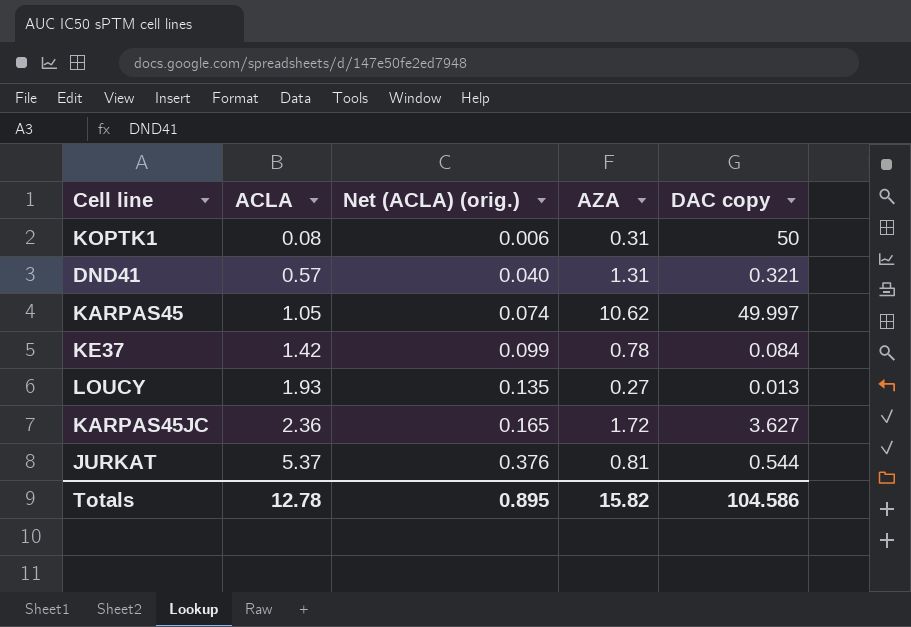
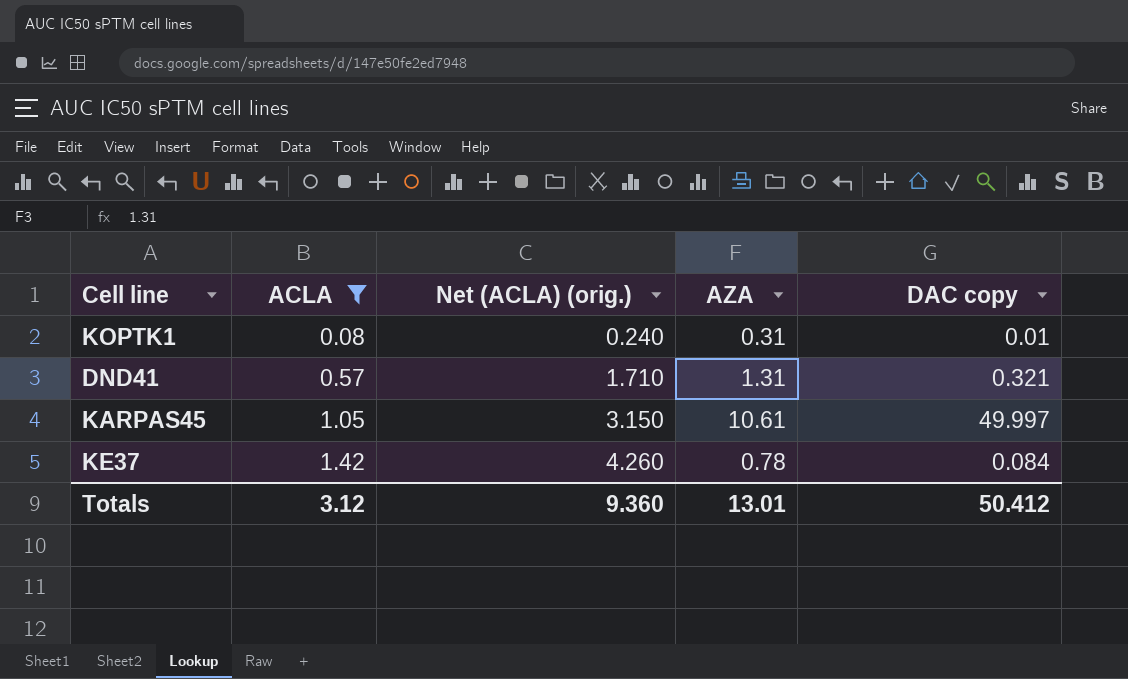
filter: none -> ACLA <= 1.42
column Net (ACLA) (orig.) | formula: [ACLA] * 0.07 -> [ACLA] * 3
KOPTK1 | DAC copy: 50 -> 0.01
KARPAS45 | AZA: 10.62 -> 10.61
Totals | ACLA: 12.78 -> 3.12
Totals | Net (ACLA) (orig.): 0.895 -> 9.360
Totals | AZA: 15.82 -> 13.01
Totals | DAC copy: 104.586 -> 50.412

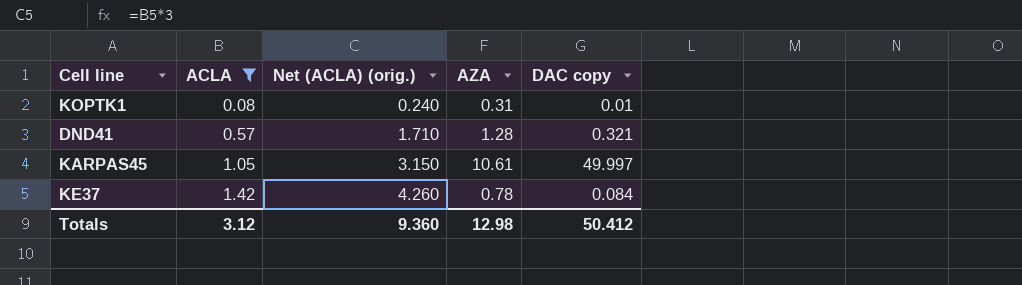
DND41 | AZA: 1.31 -> 1.28
Totals | AZA: 13.01 -> 12.98

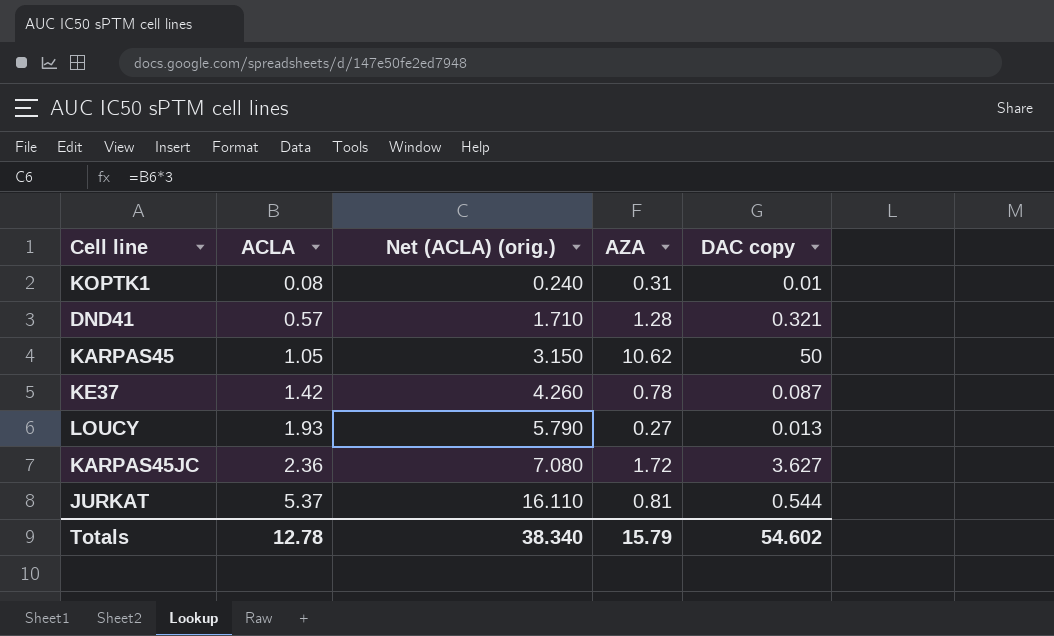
filter: ACLA <= 1.42 -> none
KARPAS45 | AZA: 10.61 -> 10.62
KARPAS45 | DAC copy: 49.997 -> 50
KE37 | DAC copy: 0.084 -> 0.087
Totals | ACLA: 3.12 -> 12.78
Totals | Net (ACLA) (orig.): 9.360 -> 38.340
Totals | AZA: 12.98 -> 15.79
Totals | DAC copy: 50.412 -> 54.602

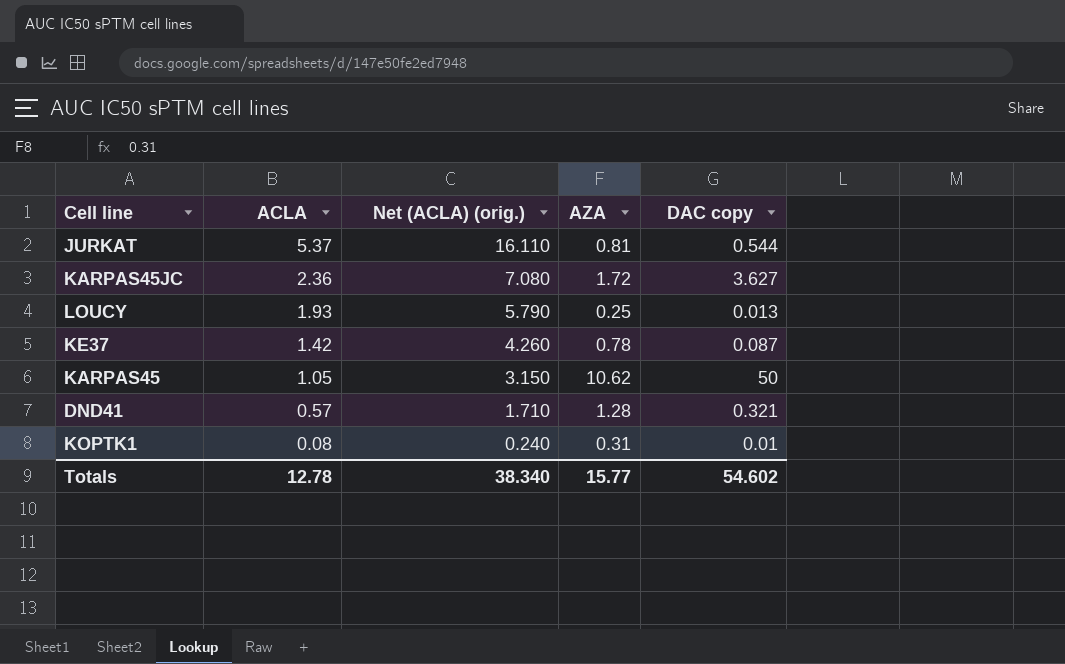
row order: ACLA ascending -> ACLA descending
LOUCY | AZA: 0.27 -> 0.25
Totals | AZA: 15.79 -> 15.77

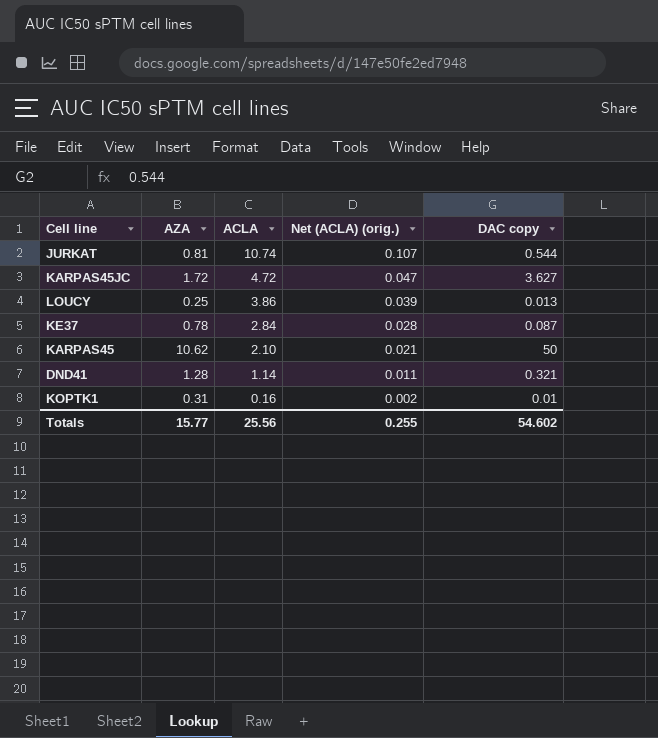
column AZA | position: 4 -> 2
column Net (ACLA) (orig.) | formula: [ACLA] * 3 -> [ACLA] * 0.01
JURKAT | ACLA: 5.37 -> 10.74
KARPAS45JC | ACLA: 2.36 -> 4.72
LOUCY | ACLA: 1.93 -> 3.86
KE37 | ACLA: 1.42 -> 2.84
KARPAS45 | ACLA: 1.05 -> 2.10
DND41 | ACLA: 0.57 -> 1.14
KOPTK1 | ACLA: 0.08 -> 0.16
Totals | ACLA: 12.78 -> 25.56
Totals | Net (ACLA) (orig.): 38.340 -> 0.255

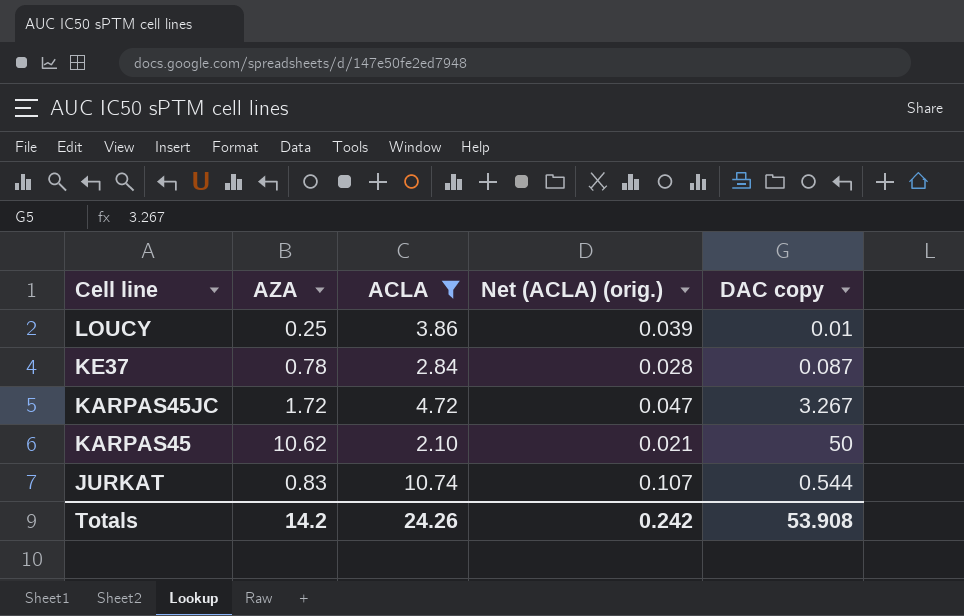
filter: none -> ACLA >= 2.10
row order: ACLA descending -> Cell line descending
LOUCY | DAC copy: 0.013 -> 0.01
KARPAS45JC | DAC copy: 3.627 -> 3.267
JURKAT | AZA: 0.81 -> 0.83
Totals | AZA: 15.77 -> 14.2
Totals | ACLA: 25.56 -> 24.26
Totals | Net (ACLA) (orig.): 0.255 -> 0.242
Totals | DAC copy: 54.602 -> 53.908

